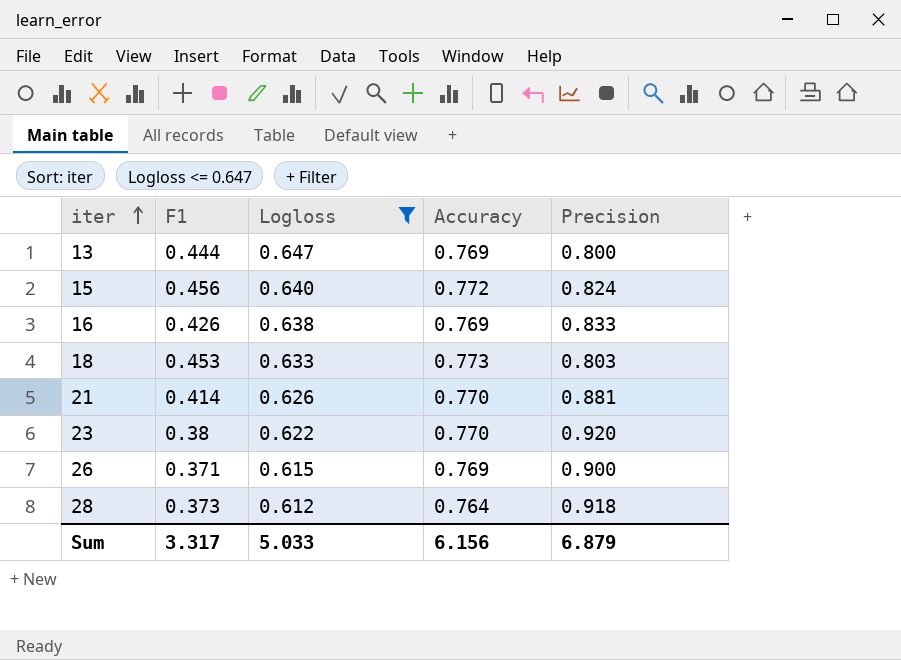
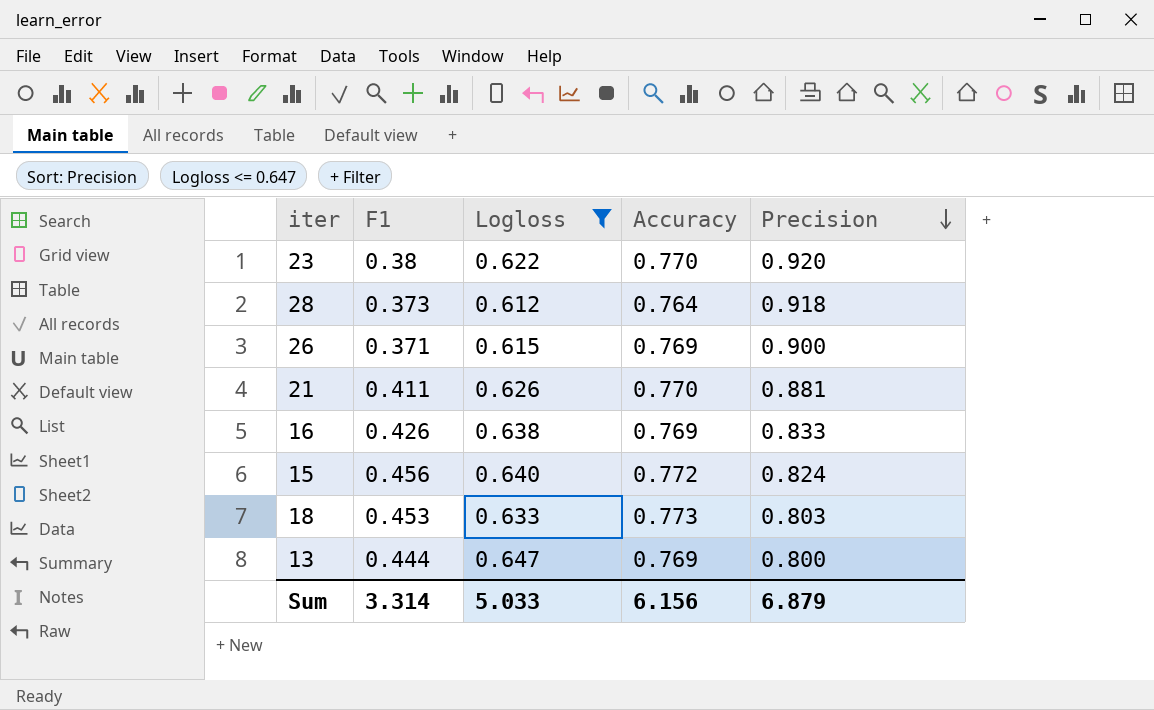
row order: iter ascending -> Precision descending
21 | F1: 0.414 -> 0.411
Sum | F1: 3.317 -> 3.314

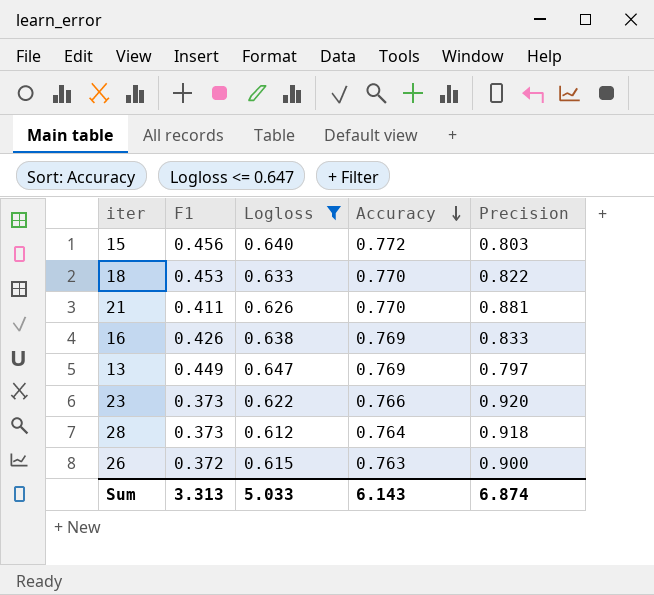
row order: Precision descending -> Accuracy descending
15 | Precision: 0.824 -> 0.803
18 | Accuracy: 0.773 -> 0.770
18 | Precision: 0.803 -> 0.822
13 | F1: 0.444 -> 0.449
13 | Precision: 0.800 -> 0.797
23 | F1: 0.38 -> 0.373
23 | Accuracy: 0.770 -> 0.766
26 | F1: 0.371 -> 0.372
26 | Accuracy: 0.769 -> 0.763
Sum | F1: 3.314 -> 3.313
Sum | Accuracy: 6.156 -> 6.143
Sum | Precision: 6.879 -> 6.874

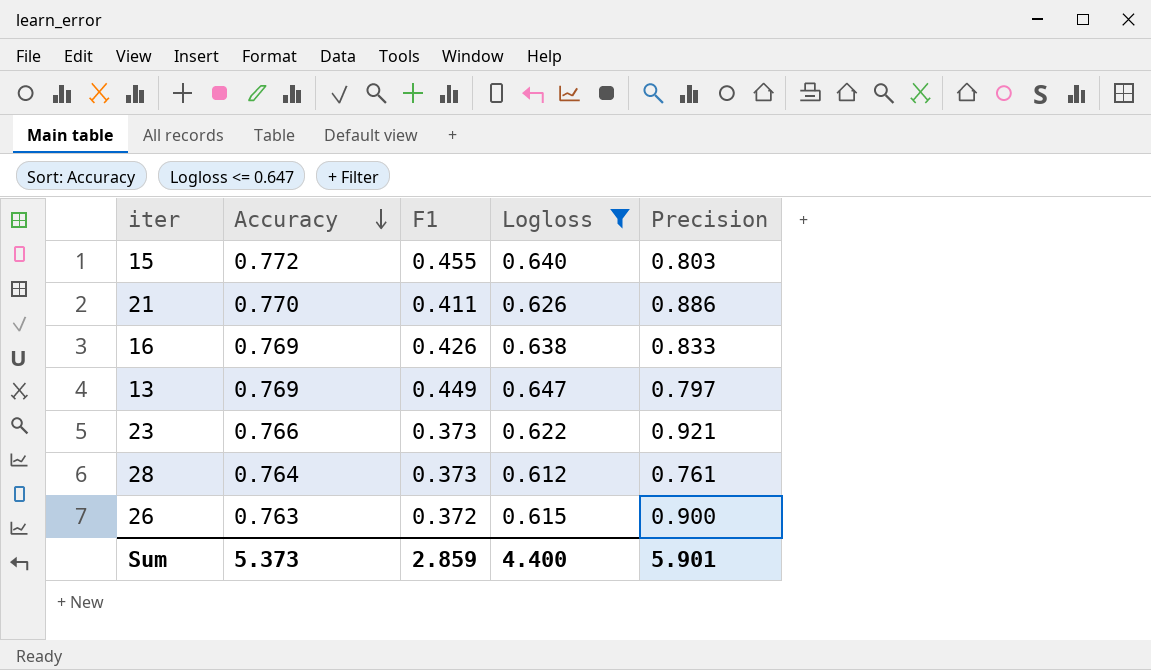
column Accuracy | position: 4 -> 2
row 18: 0.453 | 0.633 | 0.770 | 0.822 -> none
15 | F1: 0.456 -> 0.455
21 | Precision: 0.881 -> 0.886
23 | Precision: 0.920 -> 0.921
28 | Precision: 0.918 -> 0.761
Sum | Accuracy: 6.143 -> 5.373
Sum | F1: 3.313 -> 2.859
Sum | Logloss: 5.033 -> 4.400
Sum | Precision: 6.874 -> 5.901

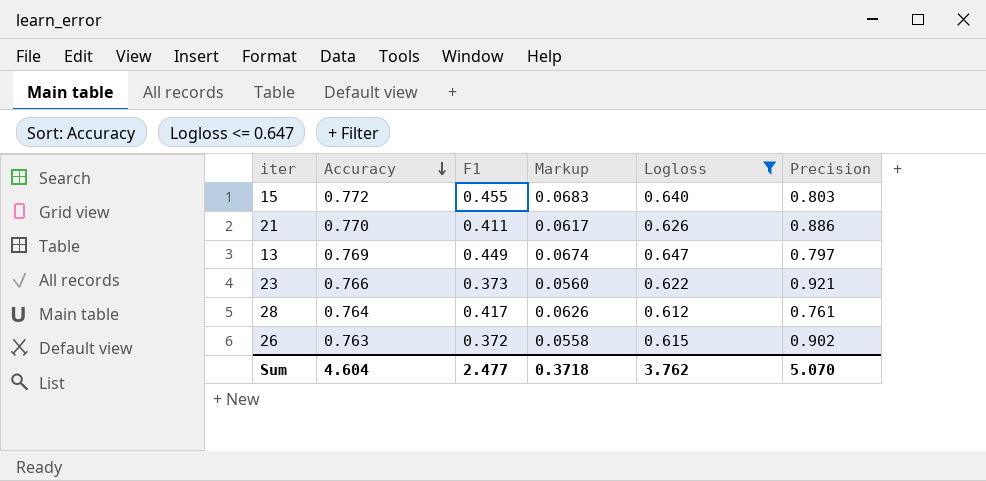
column Markup | formula: none -> [F1] * 0.15
row 16: 0.769 | 0.426 | 0.638 | 0.833 -> none
28 | F1: 0.373 -> 0.417
26 | Precision: 0.900 -> 0.902
Sum | Accuracy: 5.373 -> 4.604
Sum | F1: 2.859 -> 2.477
Sum | Logloss: 4.400 -> 3.762
Sum | Precision: 5.901 -> 5.070

